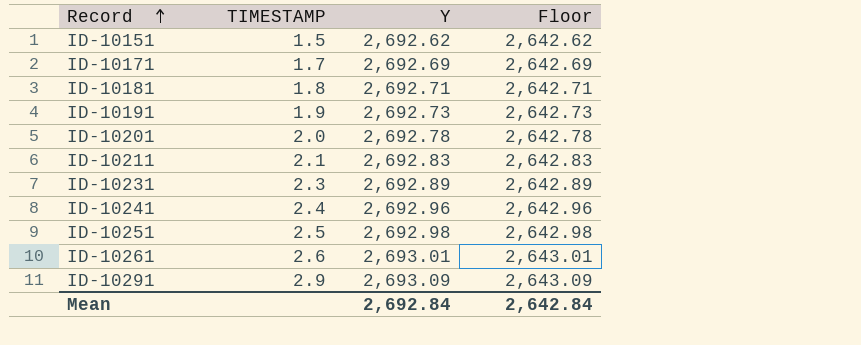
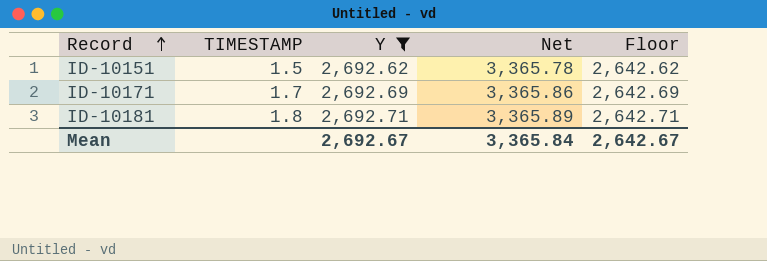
filter: none -> Y <= 2,692.71
column Net | formula: none -> [Y] * 1.25
Mean | Y: 2,692.84 -> 2,692.67
Mean | Floor: 2,642.84 -> 2,642.67

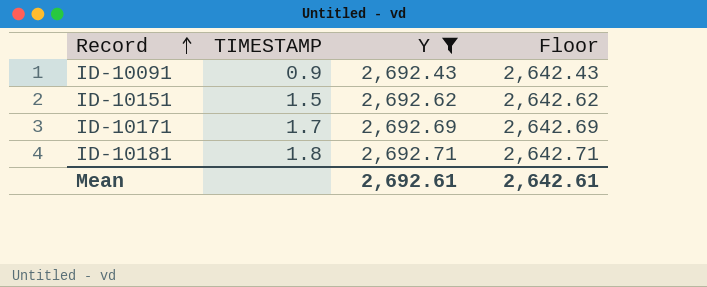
column Net | formula: [Y] * 1.25 -> none
row ID-10091: none -> 0.9 | 2,692.43 | 2,642.43
Mean | Y: 2,692.67 -> 2,692.61
Mean | Floor: 2,642.67 -> 2,642.61

